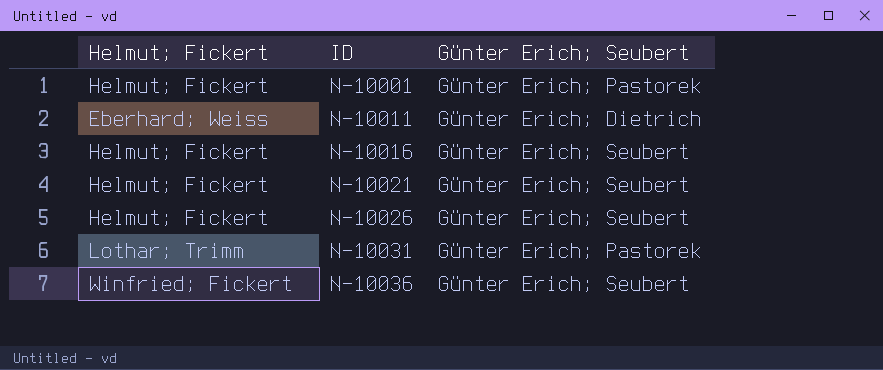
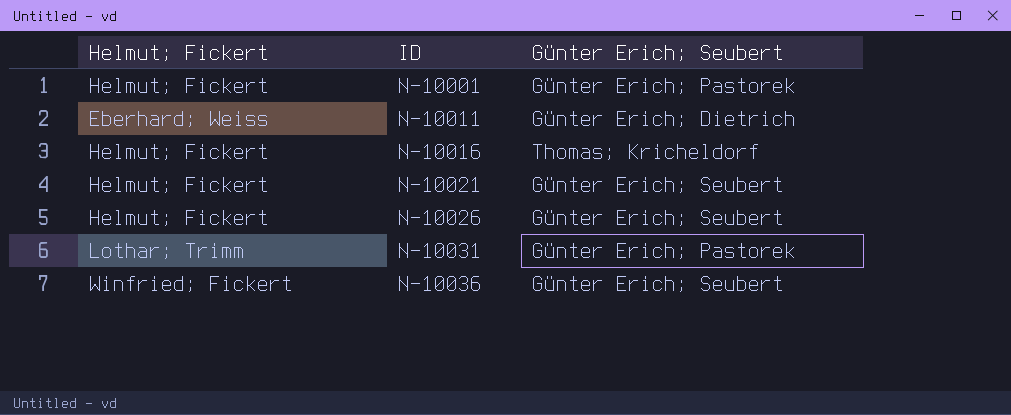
N-10016 | Günter Erich; Seubert: Günter Erich; Seubert -> Thomas; Kricheldorf

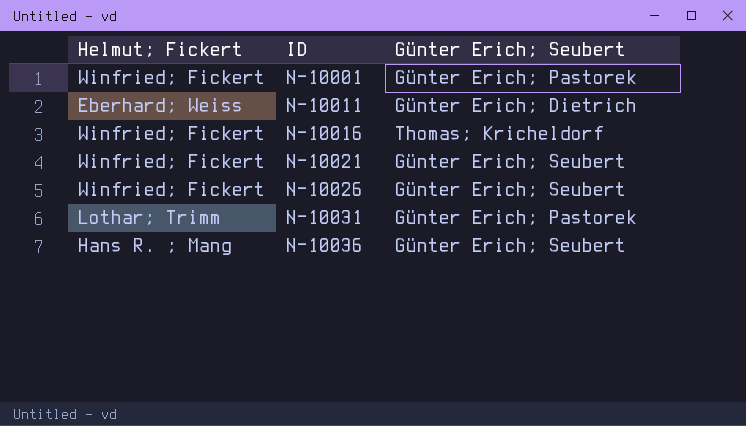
N-10001 | Helmut; Fickert: Helmut; Fickert -> Winfried; Fickert
N-10016 | Helmut; Fickert: Helmut; Fickert -> Winfried; Fickert
N-10021 | Helmut; Fickert: Helmut; Fickert -> Winfried; Fickert
N-10026 | Helmut; Fickert: Helmut; Fickert -> Winfried; Fickert
N-10036 | Helmut; Fickert: Winfried; Fickert -> Hans R. ; Mang

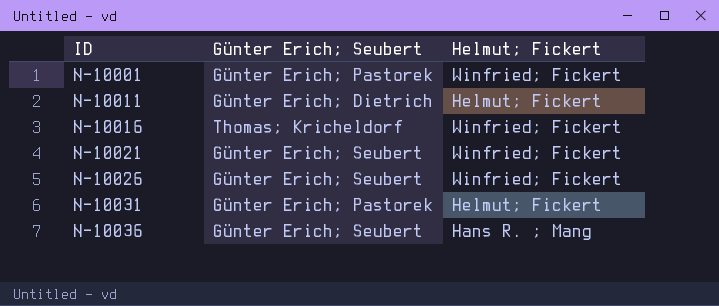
column Helmut; Fickert | position: 1 -> 3
N-10011 | Helmut; Fickert: Eberhard; Weiss -> Helmut; Fickert
N-10031 | Helmut; Fickert: Lothar; Trimm -> Helmut; Fickert

